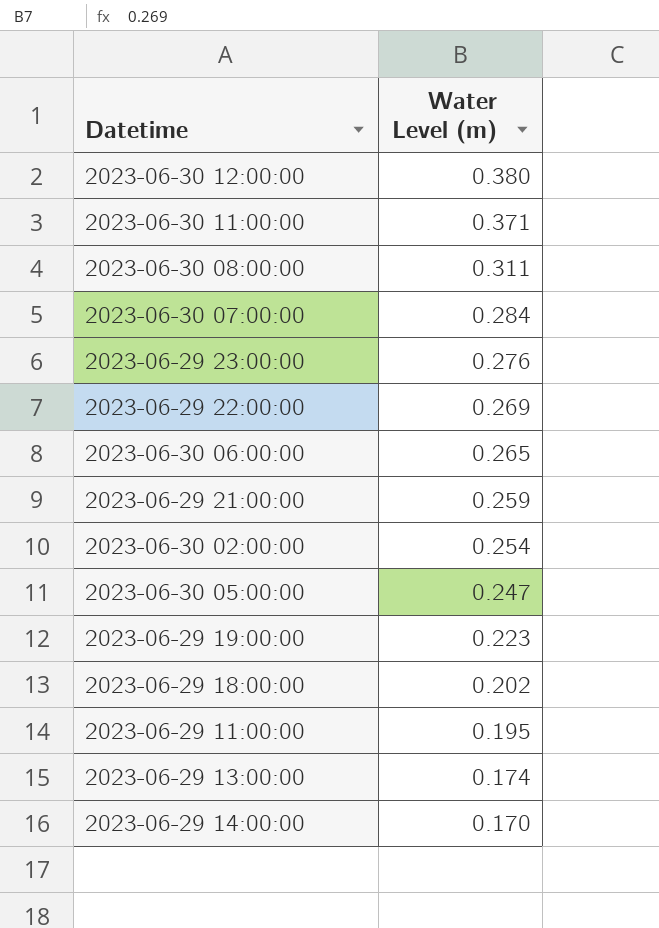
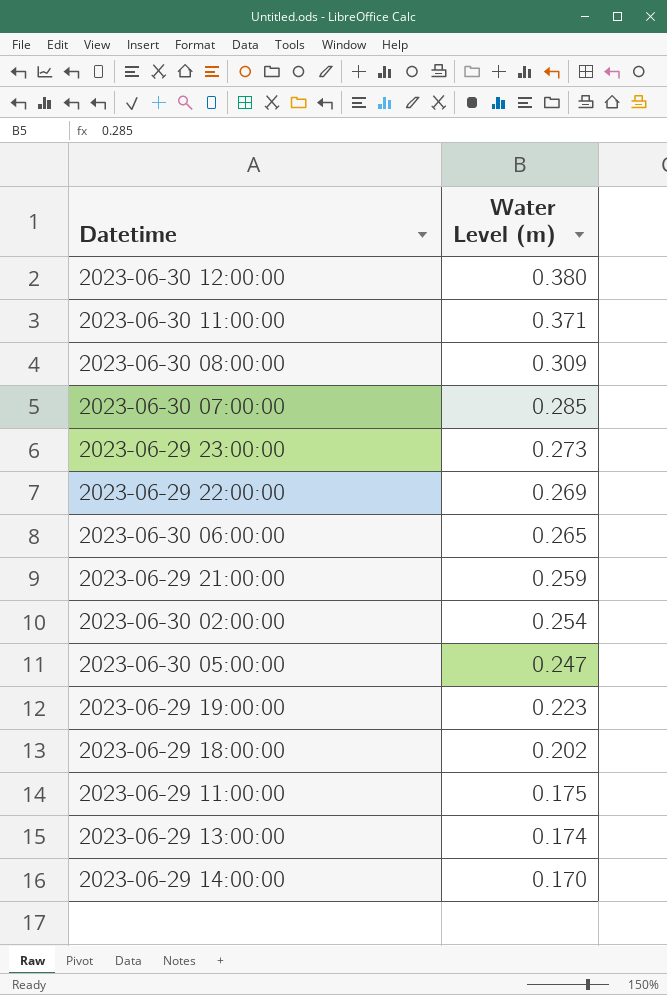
2023-06-30 08:00:00 | Water Level (m): 0.311 -> 0.309
2023-06-30 07:00:00 | Water Level (m): 0.284 -> 0.285
2023-06-29 23:00:00 | Water Level (m): 0.276 -> 0.273
2023-06-29 11:00:00 | Water Level (m): 0.195 -> 0.175

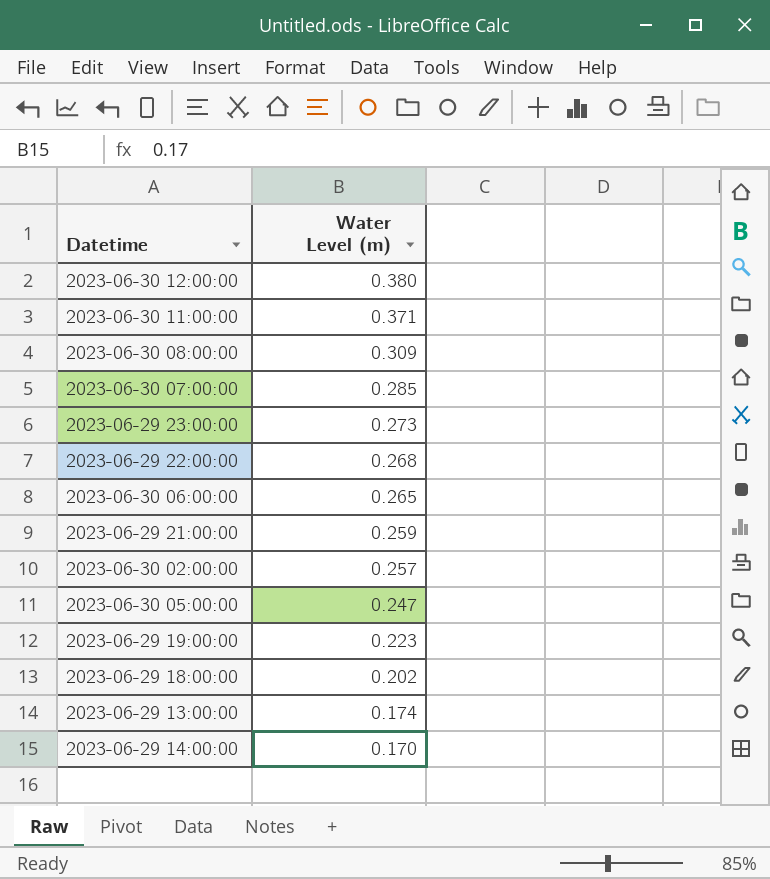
row 2023-06-29 11:00:00: 0.175 -> none
2023-06-29 22:00:00 | Water Level (m): 0.269 -> 0.268
2023-06-30 02:00:00 | Water Level (m): 0.254 -> 0.257

